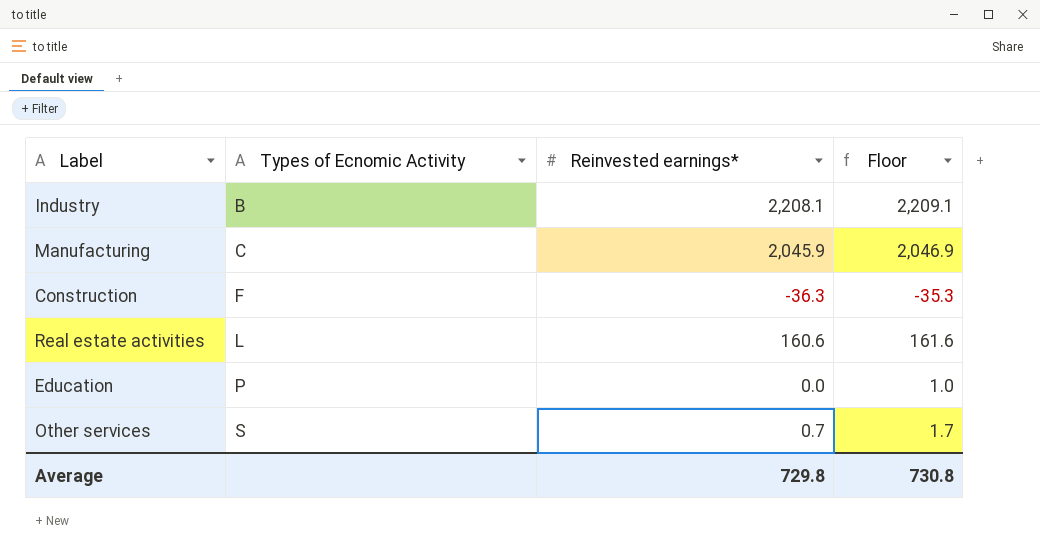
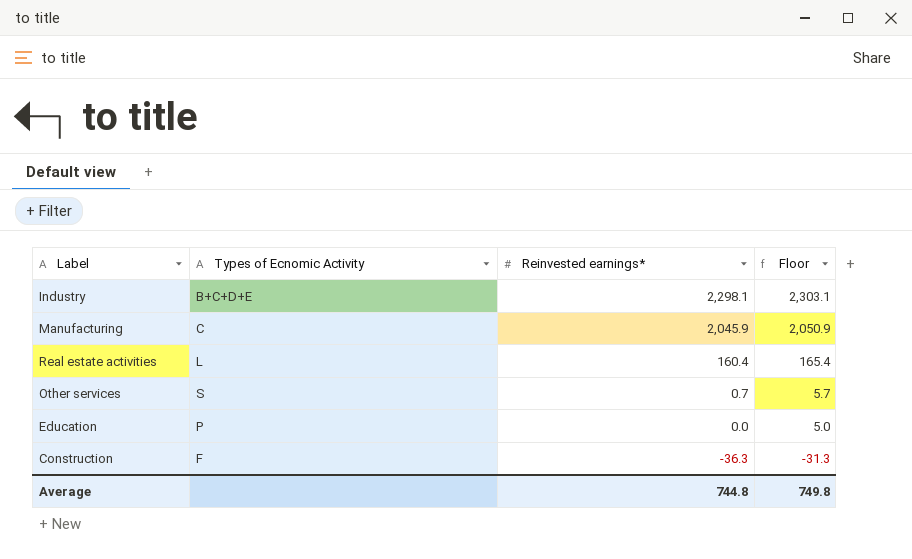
row order: Types of Ecnomic Activity ascending -> Reinvested earnings* descending
column Floor | formula: [Reinvested earnings*] + 1 -> [Reinvested earnings*] + 5
Industry | Types of Ecnomic Activity: B -> B+C+D+E
Industry | Reinvested earnings*: 2,208.1 -> 2,298.1
Real estate activities | Reinvested earnings*: 160.6 -> 160.4
Average | Reinvested earnings*: 729.8 -> 744.8
Average | Floor: 730.8 -> 749.8

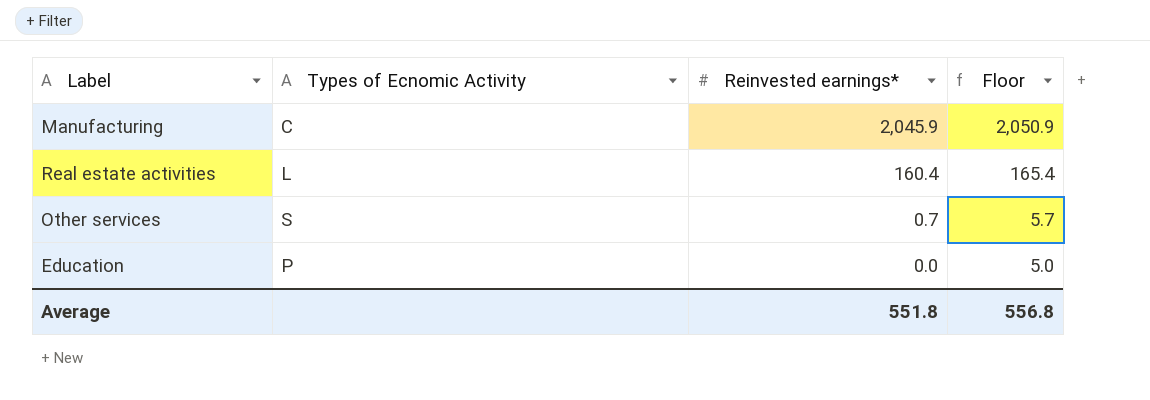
row Industry: B+C+D+E | 2,298.1 | 2,303.1 -> none
row Construction: F | -36.3 | -31.3 -> none
Average | Reinvested earnings*: 744.8 -> 551.8
Average | Floor: 749.8 -> 556.8

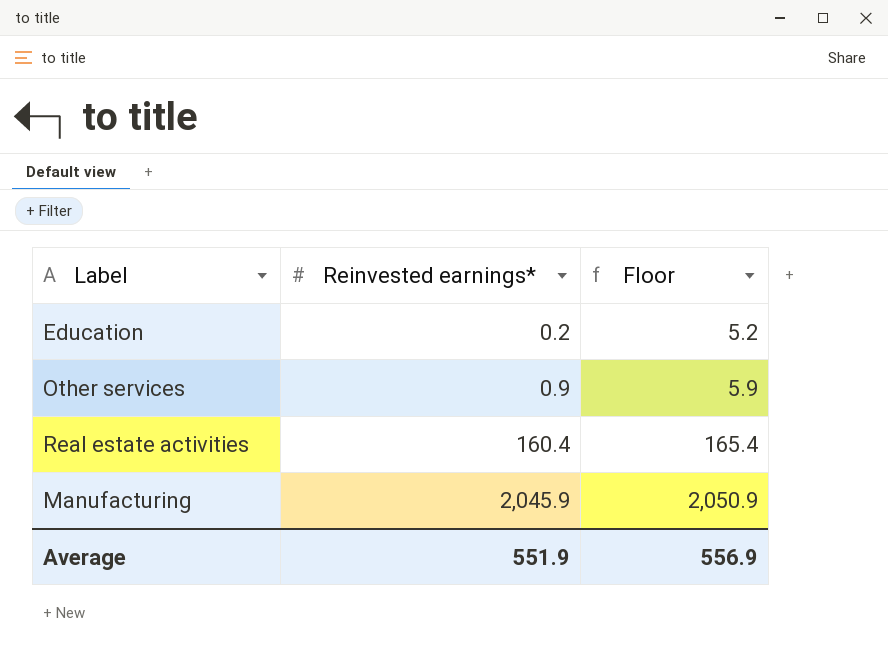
row order: Reinvested earnings* descending -> Reinvested earnings* ascending
column Types of Ecnomic Activity | position: 2 -> none
Education | Reinvested earnings*: 0.0 -> 0.2
Education | Floor: 5.0 -> 5.2
Other services | Reinvested earnings*: 0.7 -> 0.9
Other services | Floor: 5.7 -> 5.9
Average | Reinvested earnings*: 551.8 -> 551.9
Average | Floor: 556.8 -> 556.9

